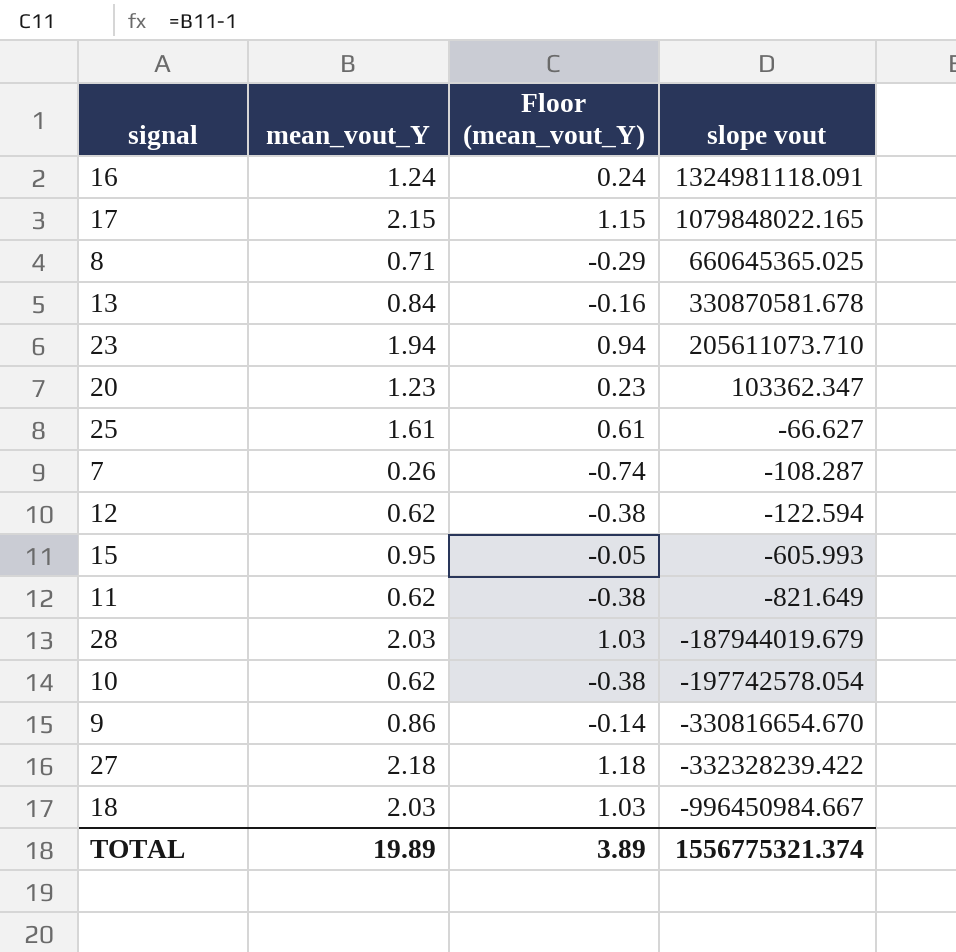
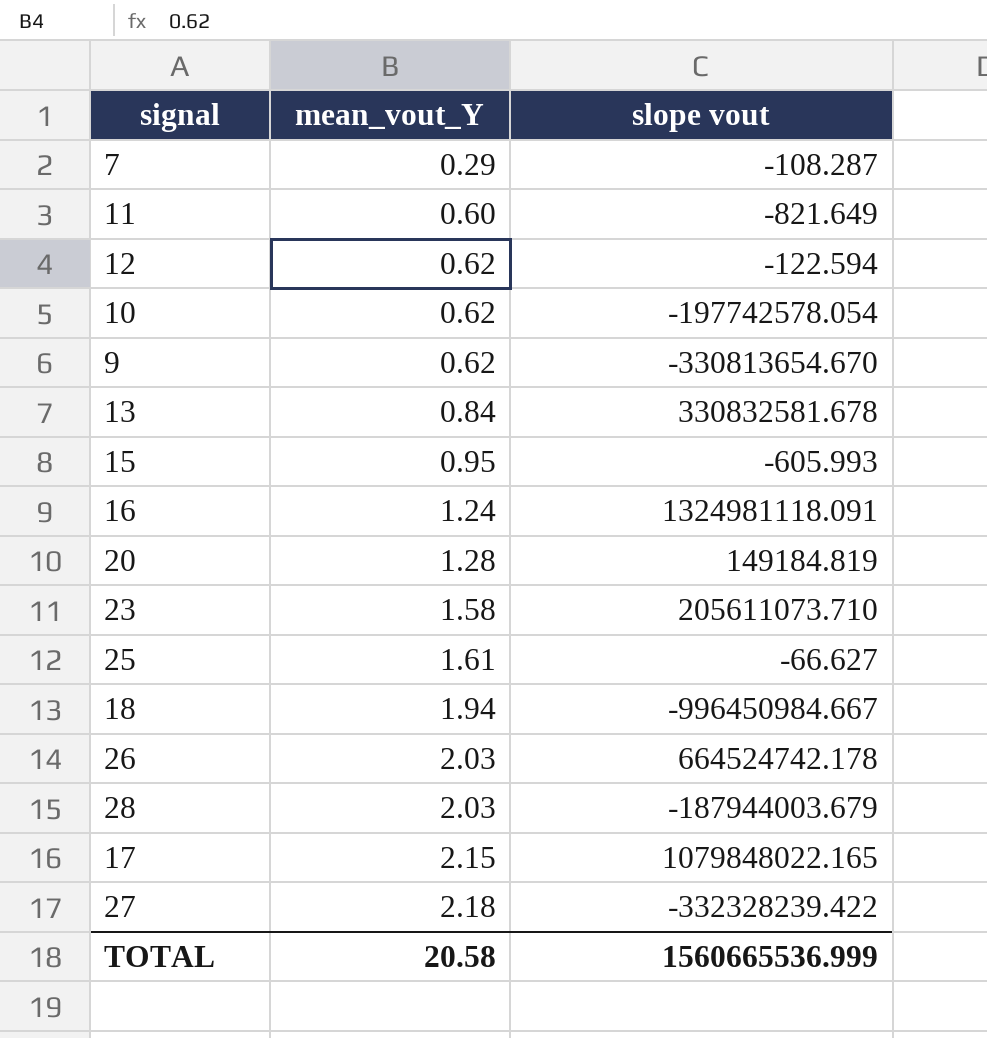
row order: slope vout descending -> mean_vout_Y ascending
column Floor (mean_vout_Y) | formula: [mean_vout_Y] - 1 -> none
row 8: 0.71 | -0.29 | 660645365.025 -> none
7 | mean_vout_Y: 0.26 -> 0.29
11 | mean_vout_Y: 0.62 -> 0.60
9 | mean_vout_Y: 0.86 -> 0.62
9 | slope vout: -330816654.670 -> -330813654.670
13 | slope vout: 330870581.678 -> 330832581.678
20 | mean_vout_Y: 1.23 -> 1.28
20 | slope vout: 103362.347 -> 149184.819
23 | mean_vout_Y: 1.94 -> 1.58
18 | mean_vout_Y: 2.03 -> 1.94
row 26: none -> 2.03 | 664524742.178
28 | slope vout: -187944019.679 -> -187944003.679
TOTAL | mean_vout_Y: 19.89 -> 20.58
TOTAL | slope vout: 1556775321.374 -> 1560665536.999

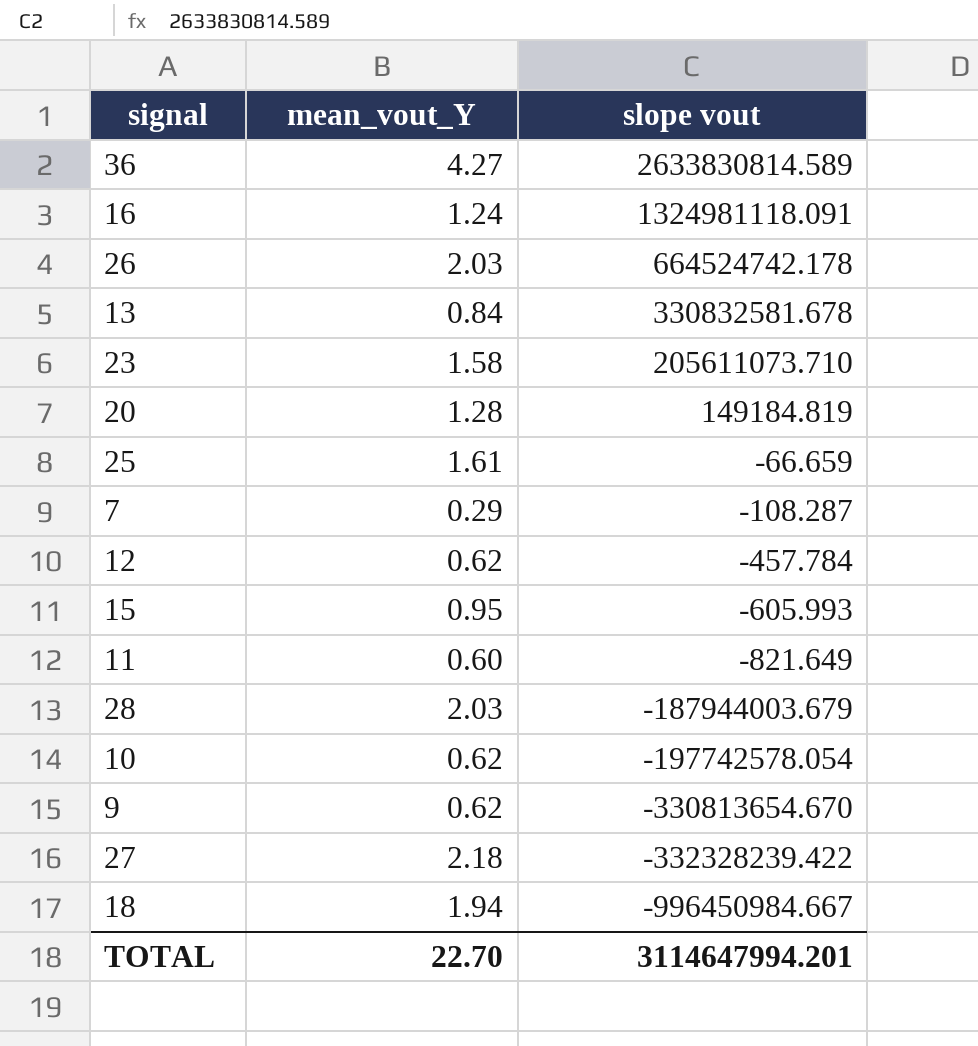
row order: mean_vout_Y ascending -> slope vout descending
row 17: 2.15 | 1079848022.165 -> none
row 36: none -> 4.27 | 2633830814.589
25 | slope vout: -66.627 -> -66.659
12 | slope vout: -122.594 -> -457.784
TOTAL | mean_vout_Y: 20.58 -> 22.70
TOTAL | slope vout: 1560665536.999 -> 3114647994.201

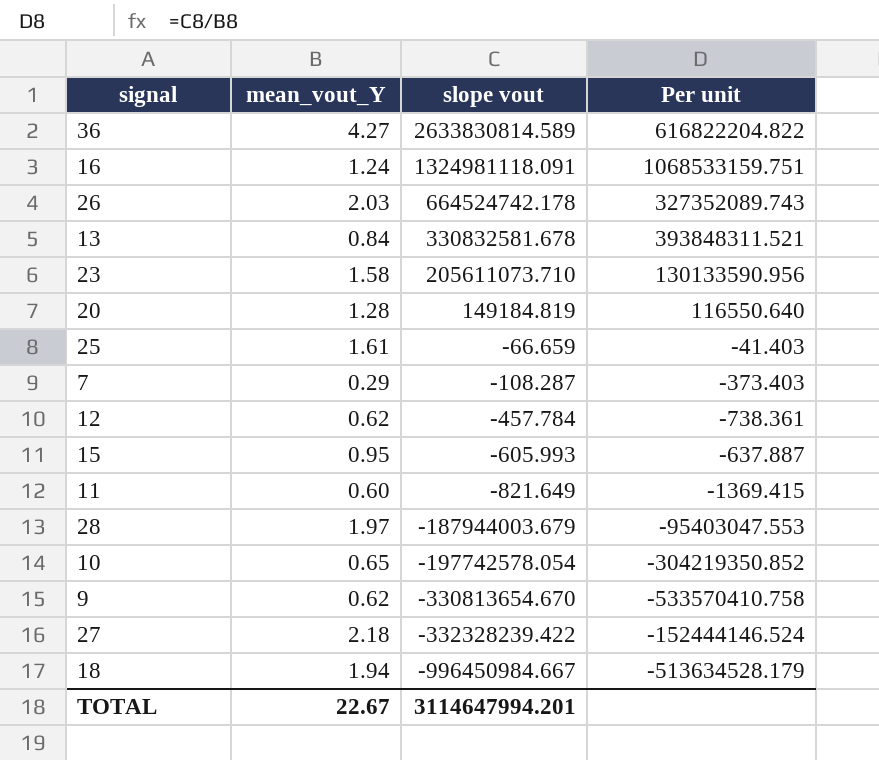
column Per unit | formula: none -> [slope vout] / [mean_vout_Y]
28 | mean_vout_Y: 2.03 -> 1.97
10 | mean_vout_Y: 0.62 -> 0.65
TOTAL | mean_vout_Y: 22.70 -> 22.67

